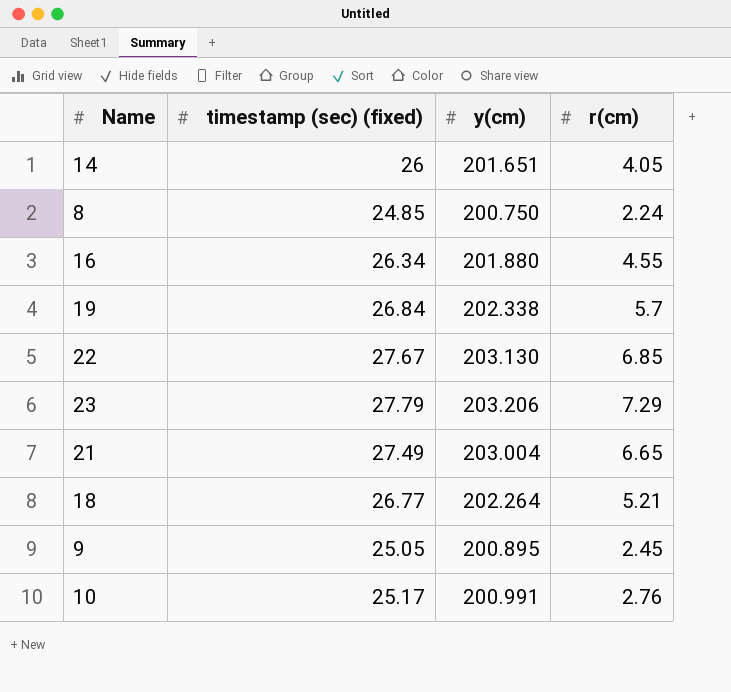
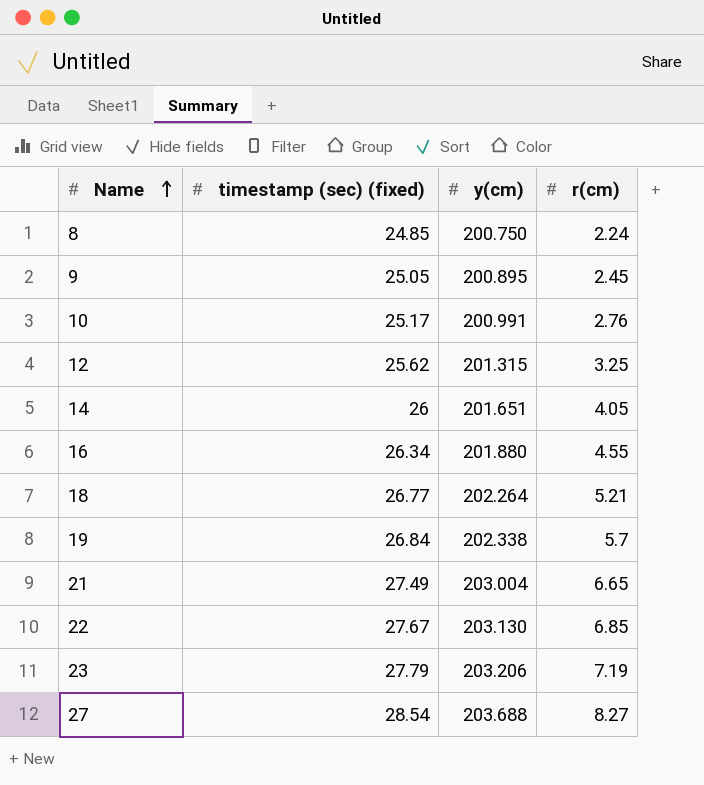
row order: none -> Name ascending
row 12: none -> 25.62 | 201.315 | 3.25
23 | r(cm): 7.29 -> 7.19
row 27: none -> 28.54 | 203.688 | 8.27

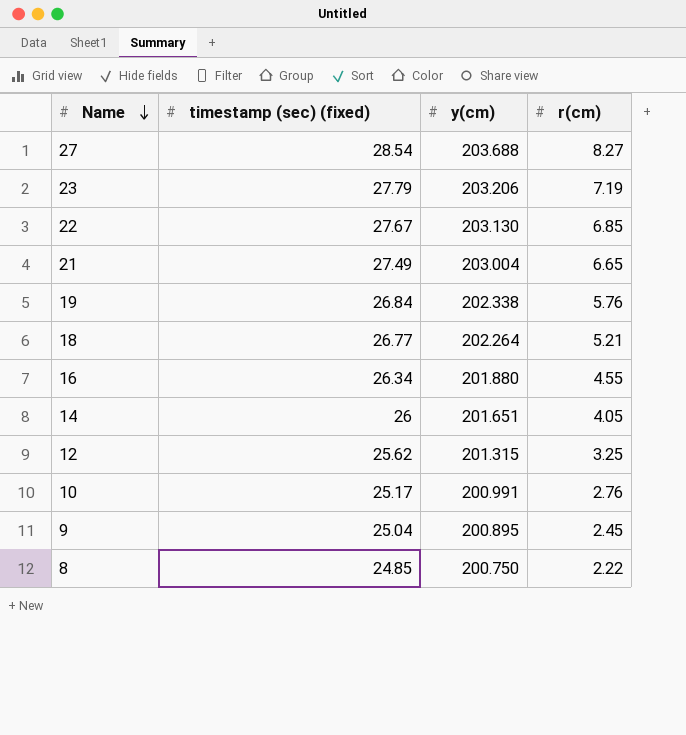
row order: Name ascending -> Name descending
19 | r(cm): 5.7 -> 5.76
9 | timestamp (sec) (fixed): 25.05 -> 25.04
8 | r(cm): 2.24 -> 2.22

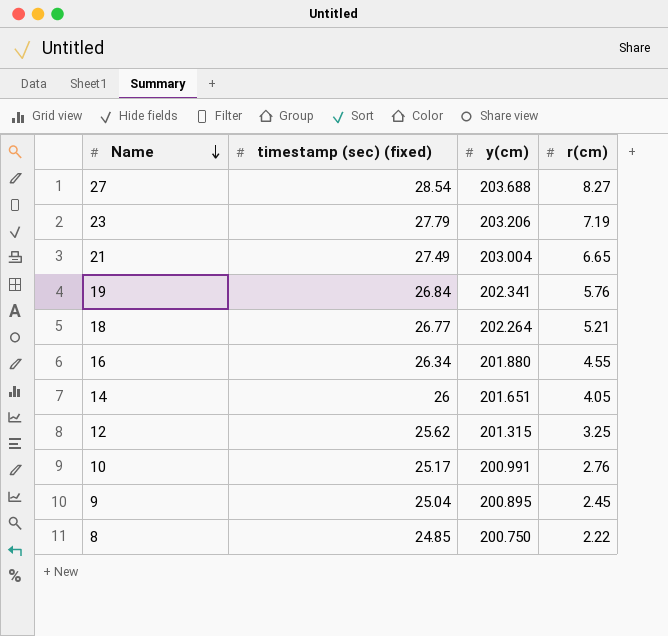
row 22: 27.67 | 203.130 | 6.85 -> none
19 | y(cm): 202.338 -> 202.341

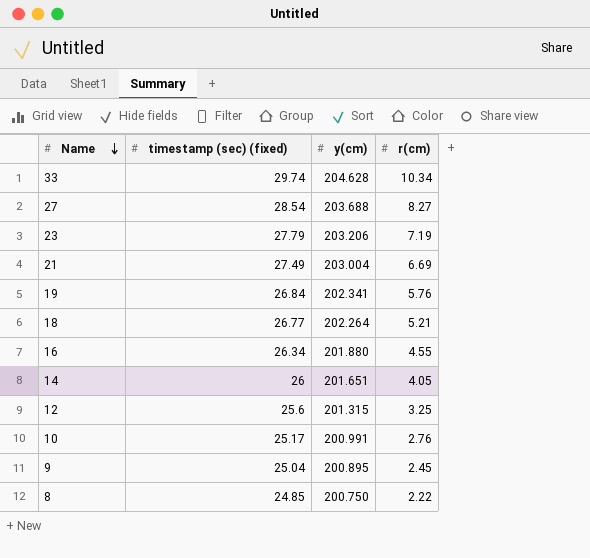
row 33: none -> 29.74 | 204.628 | 10.34
21 | r(cm): 6.65 -> 6.69
12 | timestamp (sec) (fixed): 25.62 -> 25.6

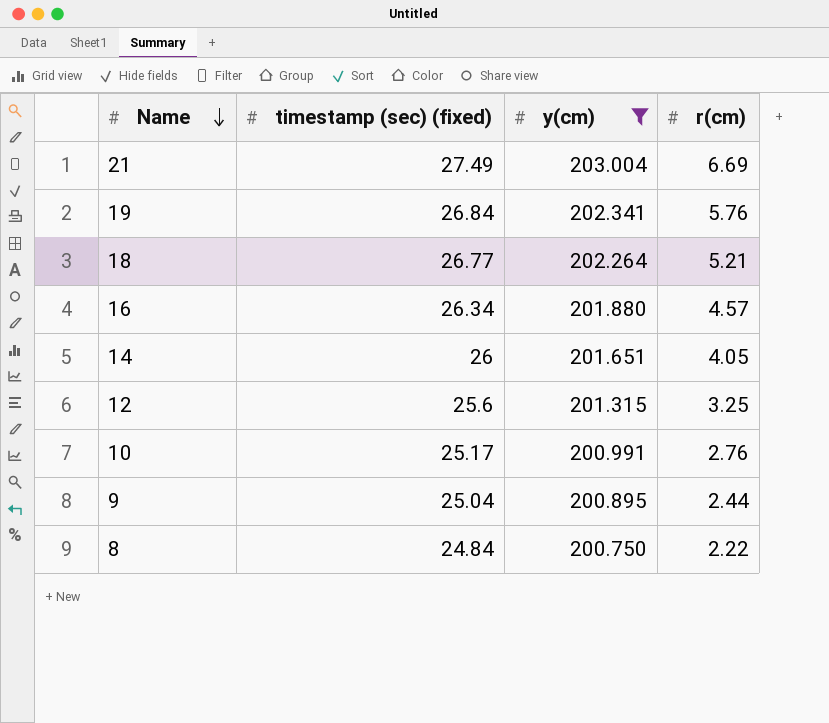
filter: none -> y(cm) <= 203.004
16 | r(cm): 4.55 -> 4.57
9 | r(cm): 2.45 -> 2.44
8 | timestamp (sec) (fixed): 24.85 -> 24.84

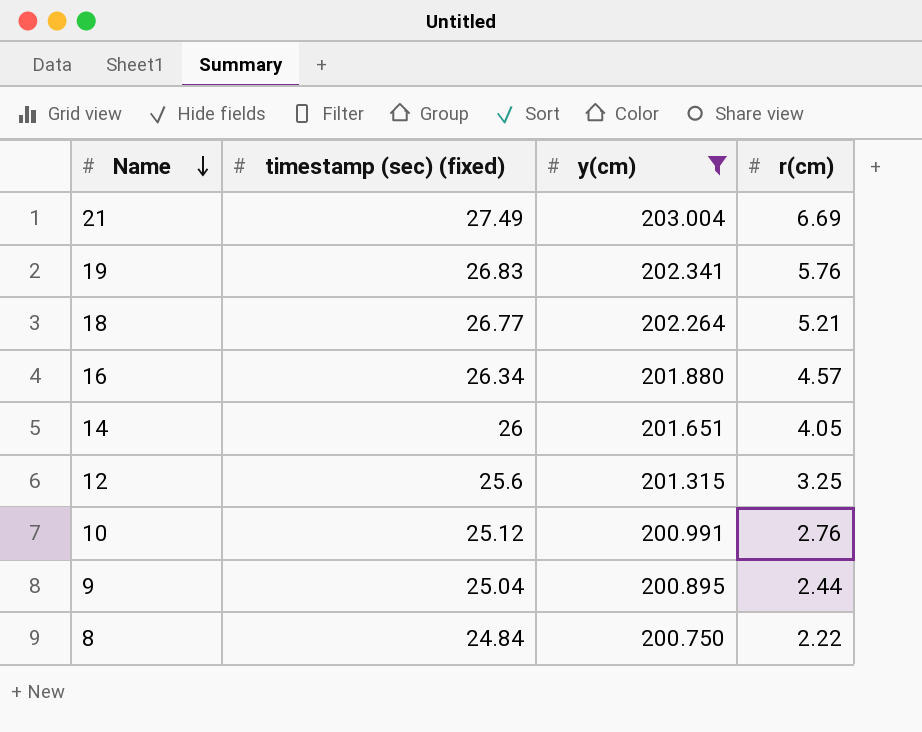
19 | timestamp (sec) (fixed): 26.84 -> 26.83
10 | timestamp (sec) (fixed): 25.17 -> 25.12

